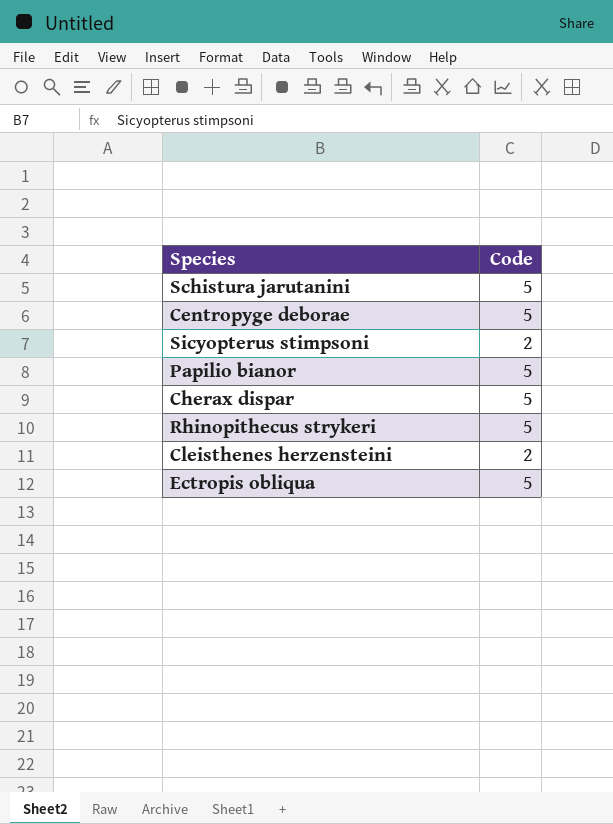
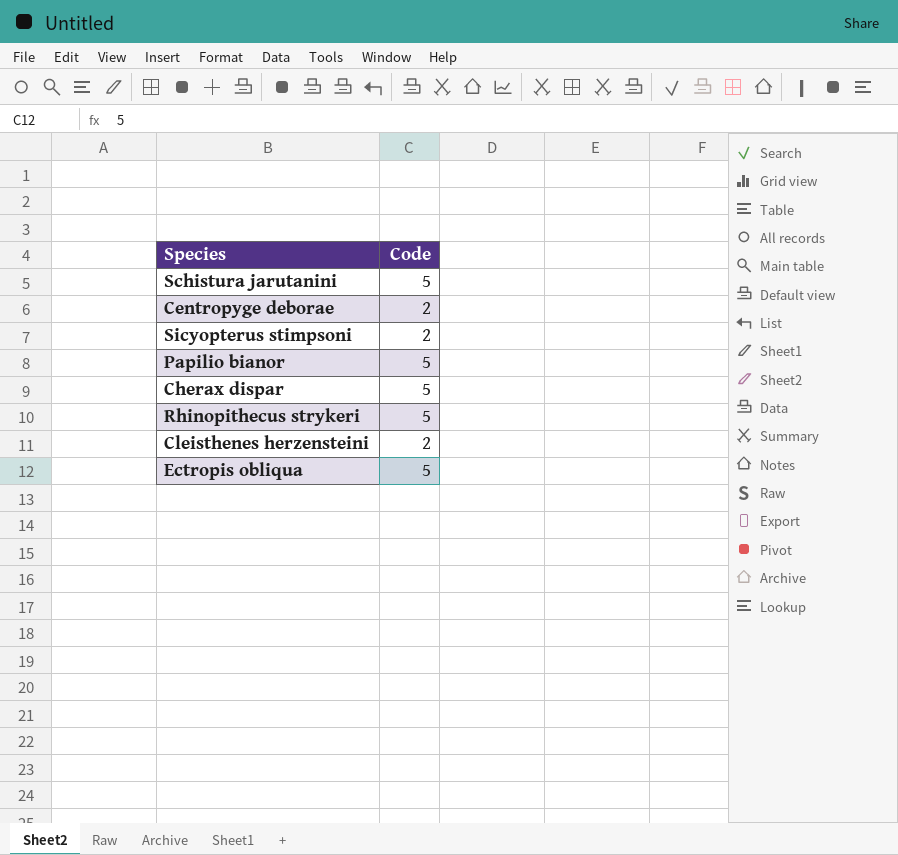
Centropyge deborae | Code: 5 -> 2

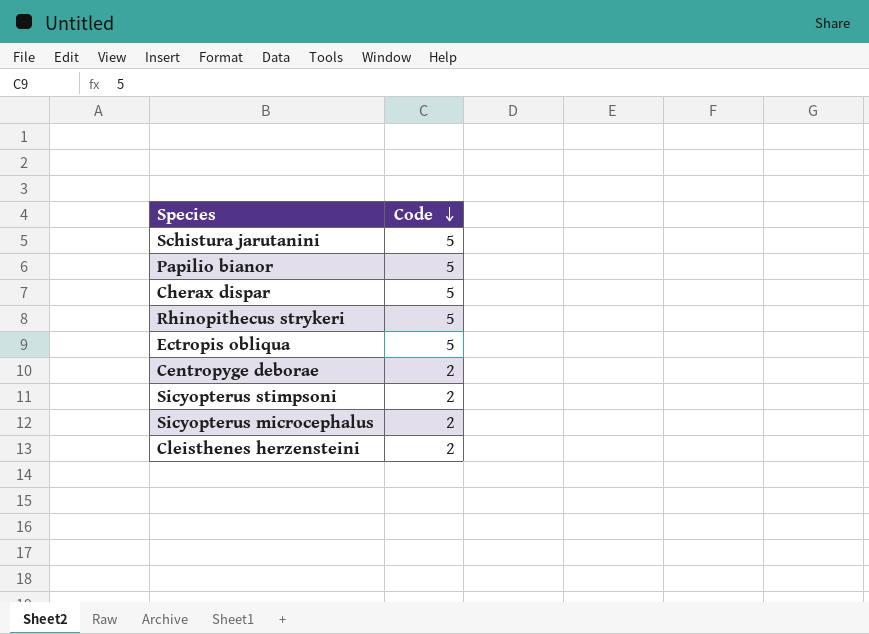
row order: none -> Code descending
row Sicyopterus microcephalus: none -> 2

